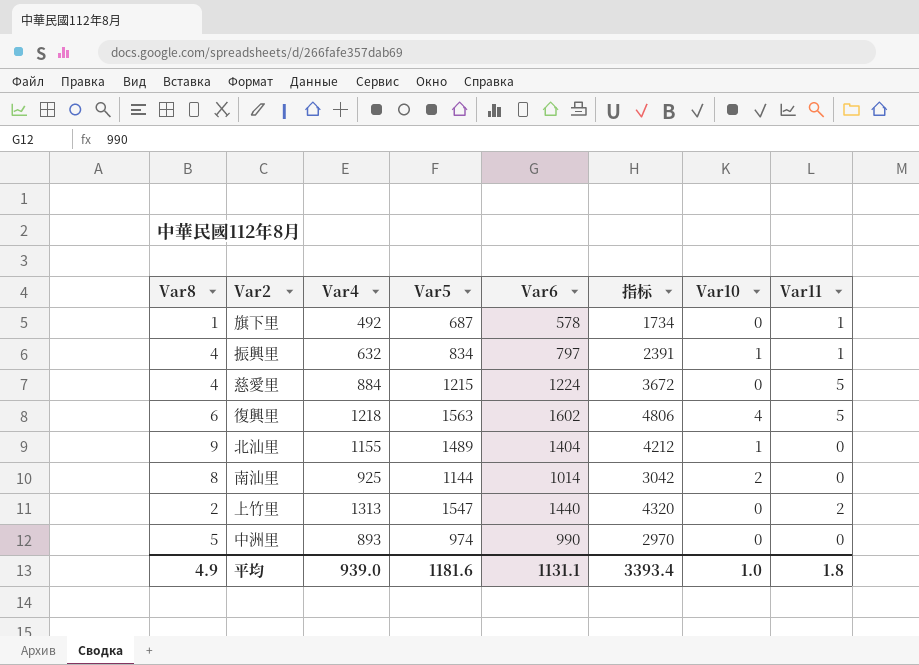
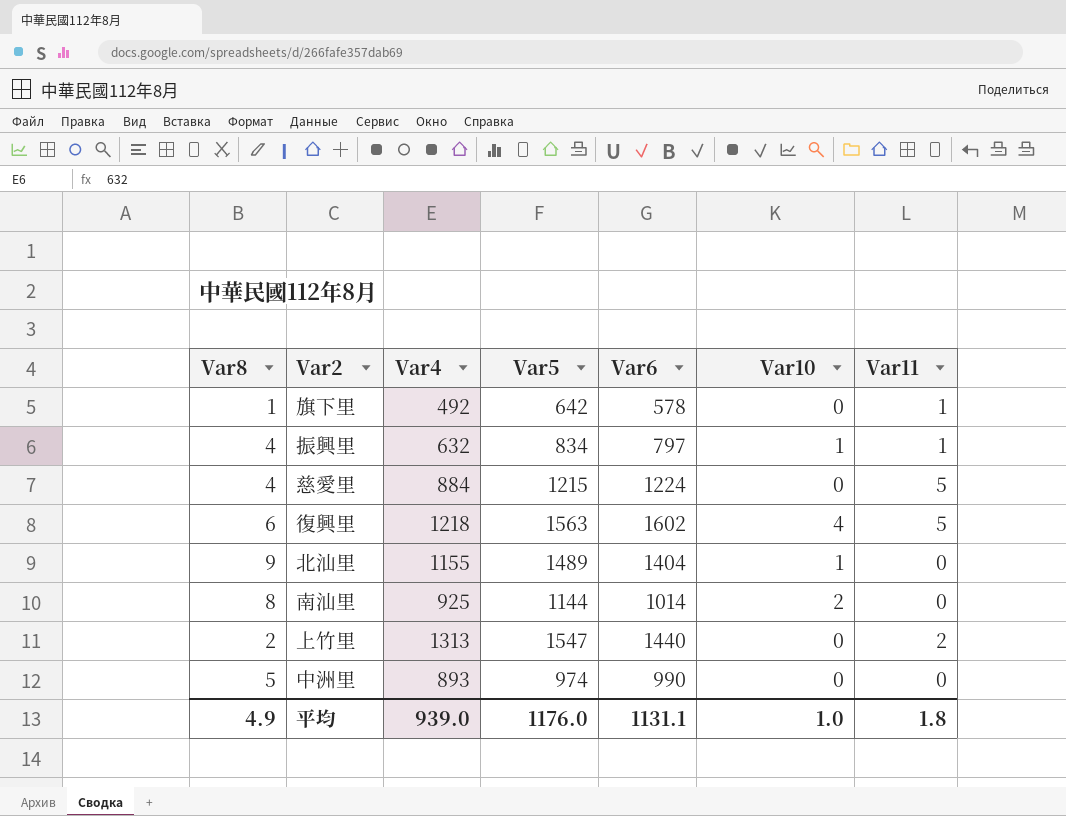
column 指标 | formula: [Var6] * 3 -> none
旗下里 | Var5: 687 -> 642
平均 | Var5: 1181.6 -> 1176.0

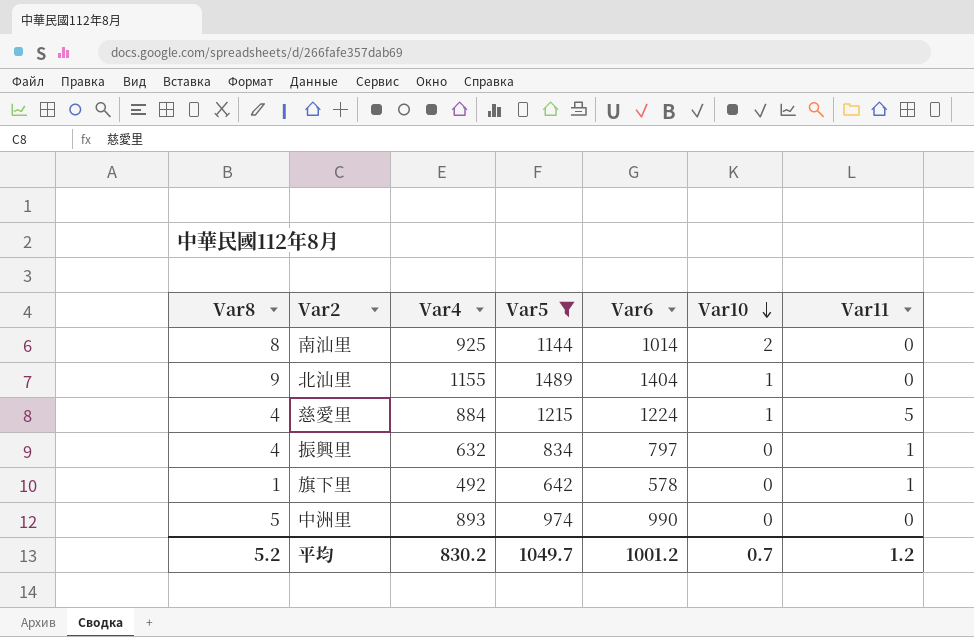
filter: none -> Var5 <= 1489
row order: none -> Var10 descending
慈愛里 | Var10: 0 -> 1
振興里 | Var10: 1 -> 0
平均 | Var8: 4.9 -> 5.2
平均 | Var4: 939.0 -> 830.2
平均 | Var5: 1176.0 -> 1049.7
平均 | Var6: 1131.1 -> 1001.2
平均 | Var10: 1.0 -> 0.7
平均 | Var11: 1.8 -> 1.2

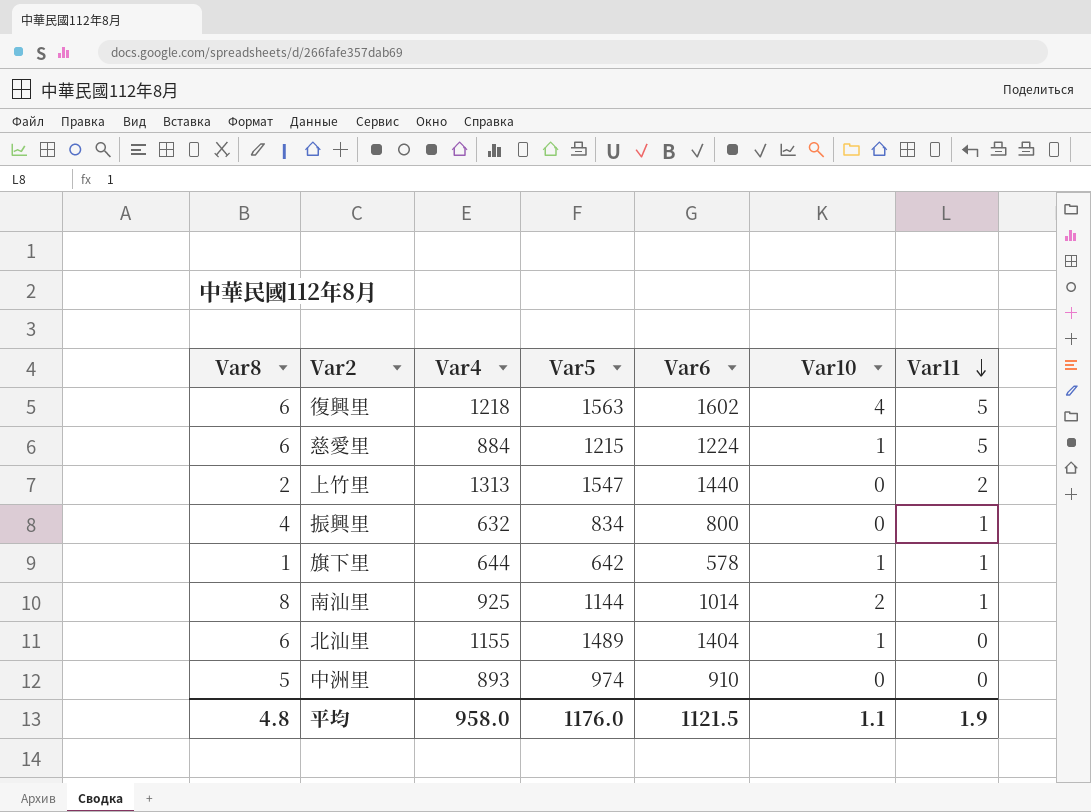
filter: Var5 <= 1489 -> none
row order: Var10 descending -> Var11 descending
慈愛里 | Var8: 4 -> 6
振興里 | Var6: 797 -> 800
旗下里 | Var4: 492 -> 644
旗下里 | Var10: 0 -> 1
南汕里 | Var11: 0 -> 1
北汕里 | Var8: 9 -> 6
中洲里 | Var6: 990 -> 910
平均 | Var8: 5.2 -> 4.8
平均 | Var4: 830.2 -> 958.0
平均 | Var5: 1049.7 -> 1176.0
平均 | Var6: 1001.2 -> 1121.5
平均 | Var10: 0.7 -> 1.1
平均 | Var11: 1.2 -> 1.9

